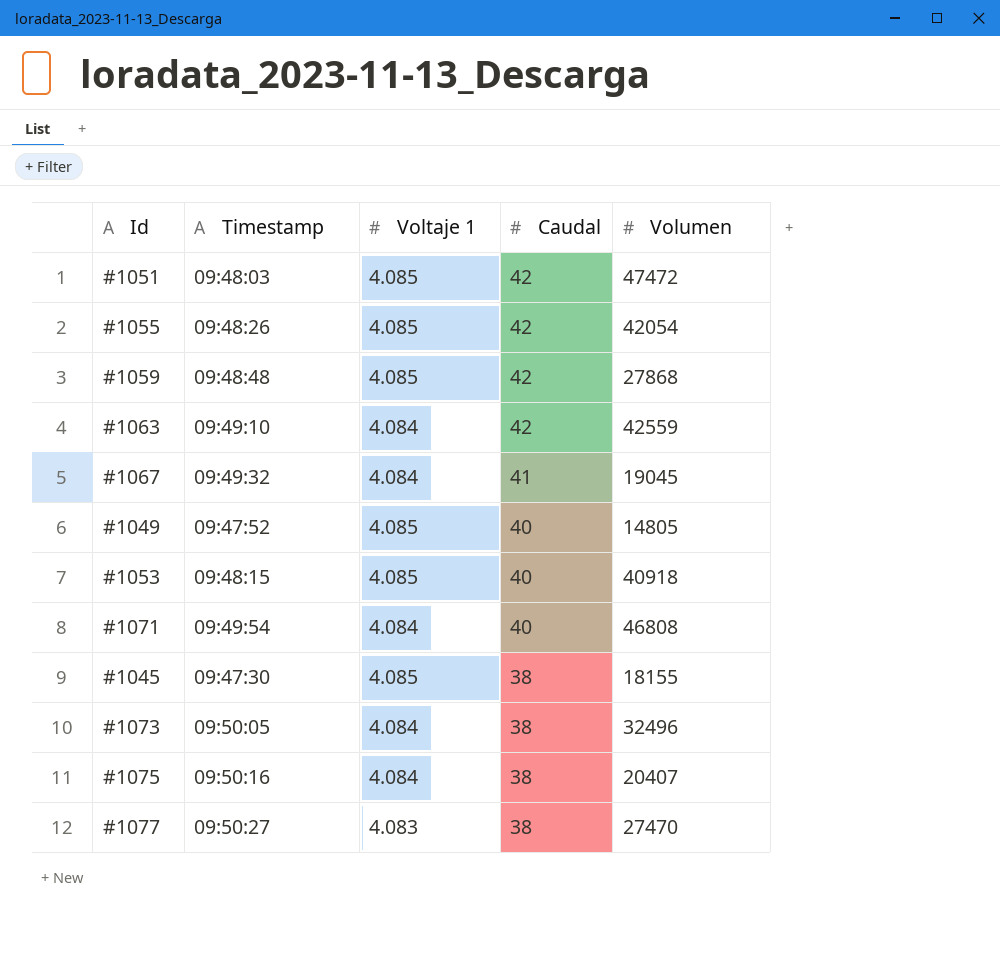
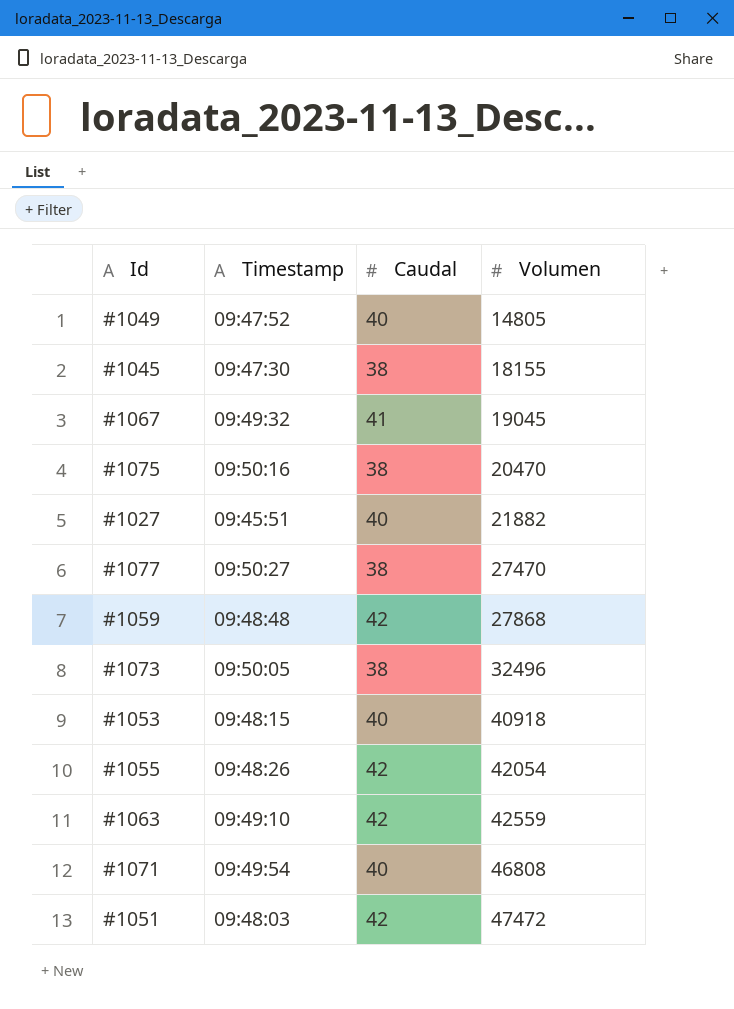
row order: Caudal descending -> Volumen ascending
column Voltaje 1 | position: 3 -> none
#1075 | Volumen: 20407 -> 20470
row #1027: none -> 09:45:51 | 40 | 21882

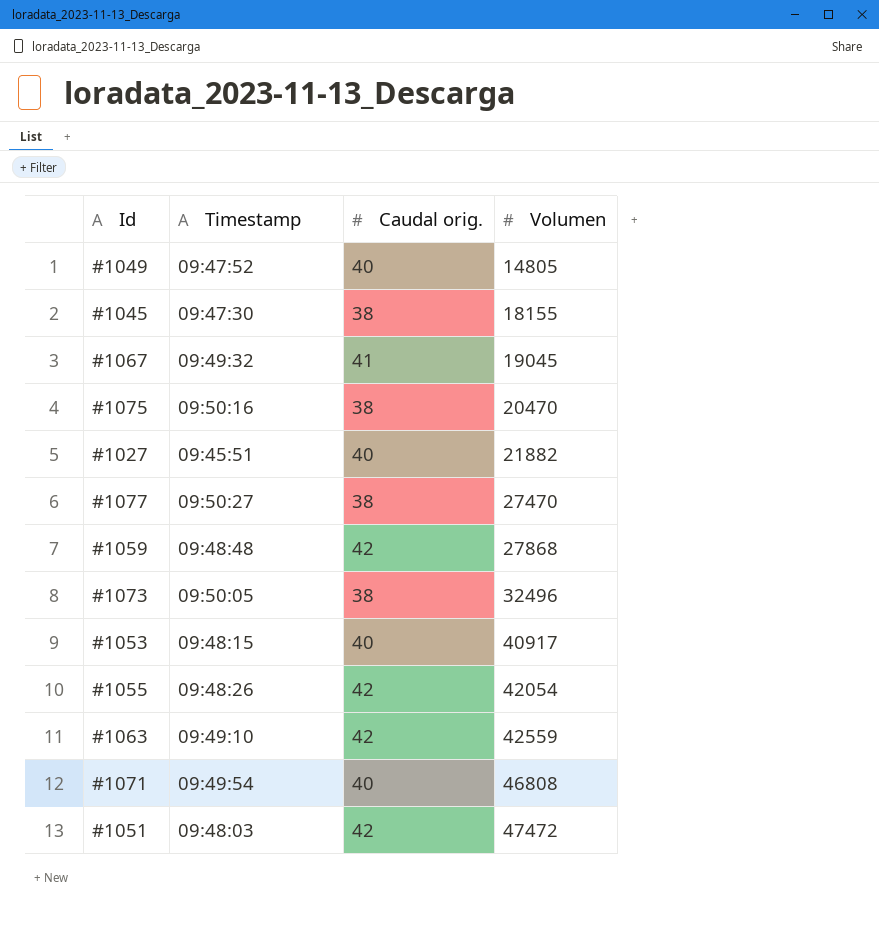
column name: Caudal -> Caudal orig.
#1053 | Volumen: 40918 -> 40917

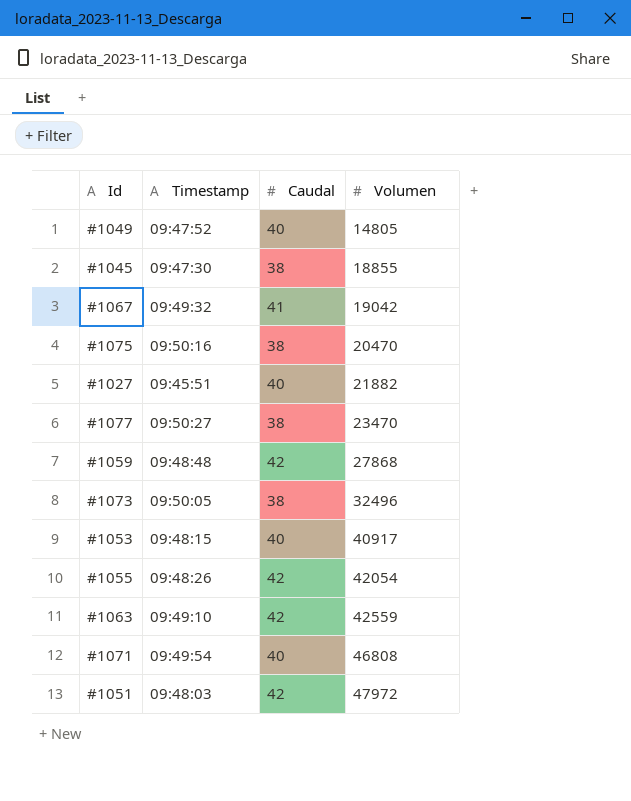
column name: Caudal orig. -> Caudal
#1045 | Volumen: 18155 -> 18855
#1067 | Volumen: 19045 -> 19042
#1077 | Volumen: 27470 -> 23470
#1051 | Volumen: 47472 -> 47972

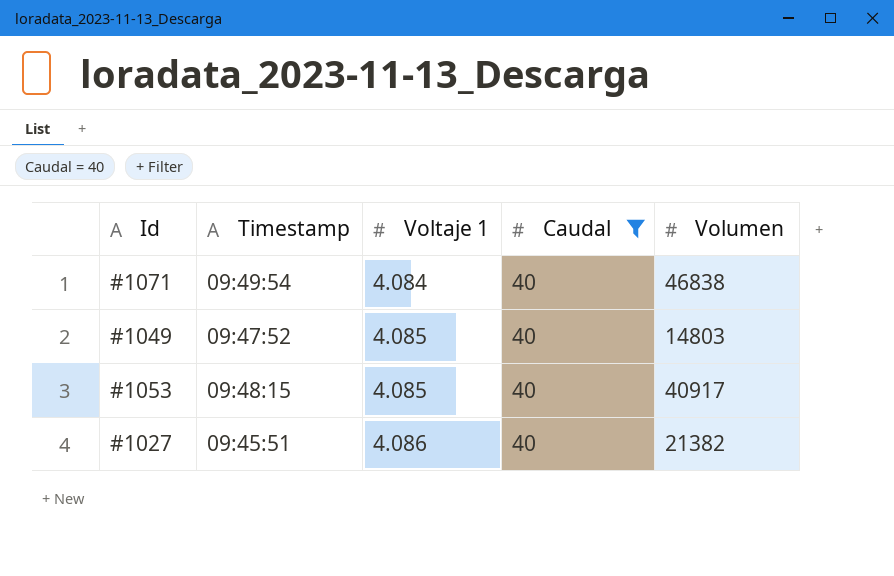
filter: none -> Caudal = 40
row order: Volumen ascending -> Voltaje 1 ascending
column Voltaje 1 | position: none -> 3
#1071 | Volumen: 46808 -> 46838
#1049 | Volumen: 14805 -> 14803
#1027 | Volumen: 21882 -> 21382

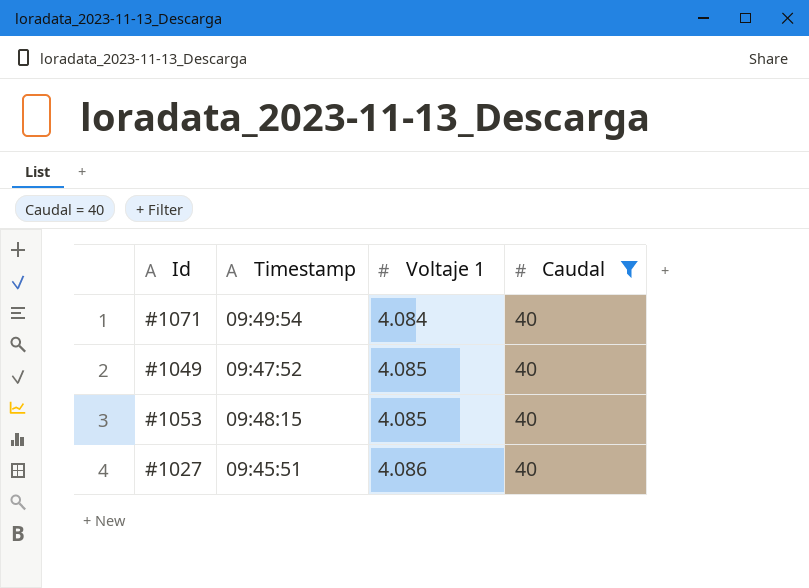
column Volumen | position: 5 -> none

